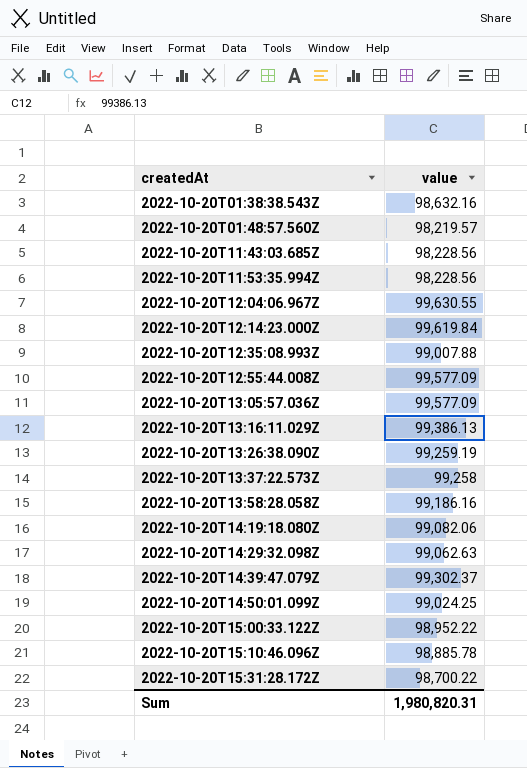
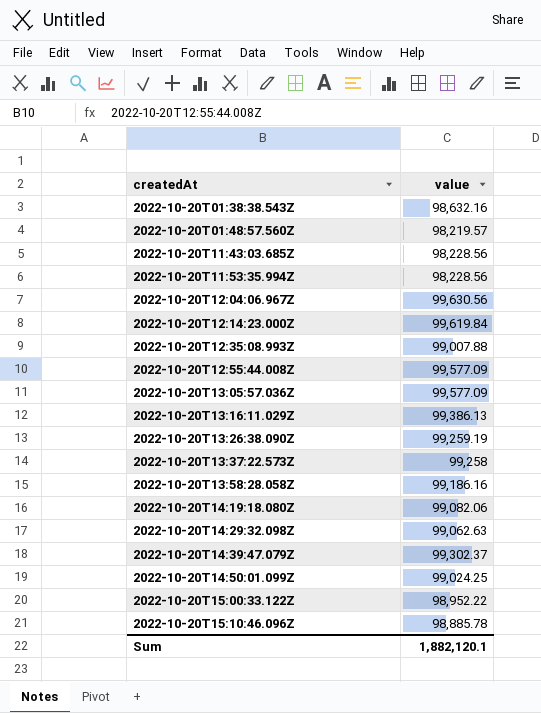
row 2022-10-20T15:31:28.172Z: 98,700.22 -> none
2022-10-20T12:04:06.967Z | value: 99,630.55 -> 99,630.56
Sum | value: 1,980,820.31 -> 1,882,120.1

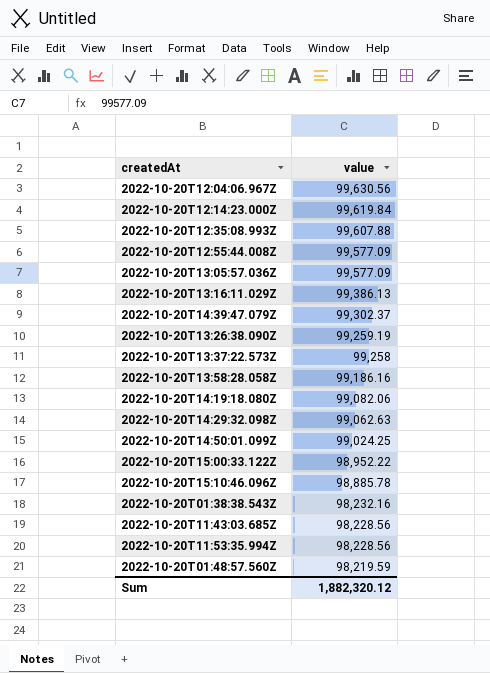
row order: createdAt ascending -> value descending
2022-10-20T12:35:08.993Z | value: 99,007.88 -> 99,607.88
2022-10-20T01:38:38.543Z | value: 98,632.16 -> 98,232.16
2022-10-20T01:48:57.560Z | value: 98,219.57 -> 98,219.59
Sum | value: 1,882,120.1 -> 1,882,320.12

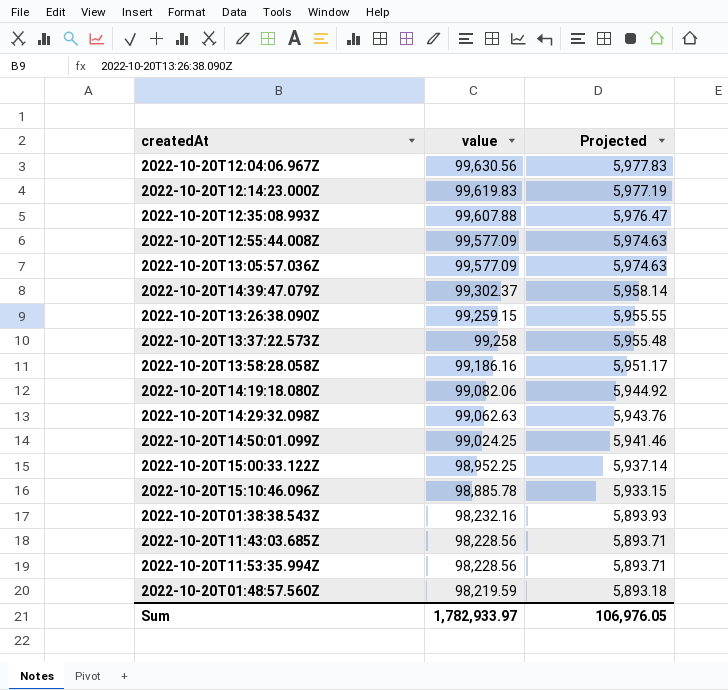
column Projected | formula: none -> [value] * 0.06
row 2022-10-20T13:16:11.029Z: 99,386.13 -> none
2022-10-20T12:14:23.000Z | value: 99,619.84 -> 99,619.83
2022-10-20T13:26:38.090Z | value: 99,259.19 -> 99,259.15
2022-10-20T15:00:33.122Z | value: 98,952.22 -> 98,952.25
Sum | value: 1,882,320.12 -> 1,782,933.97

